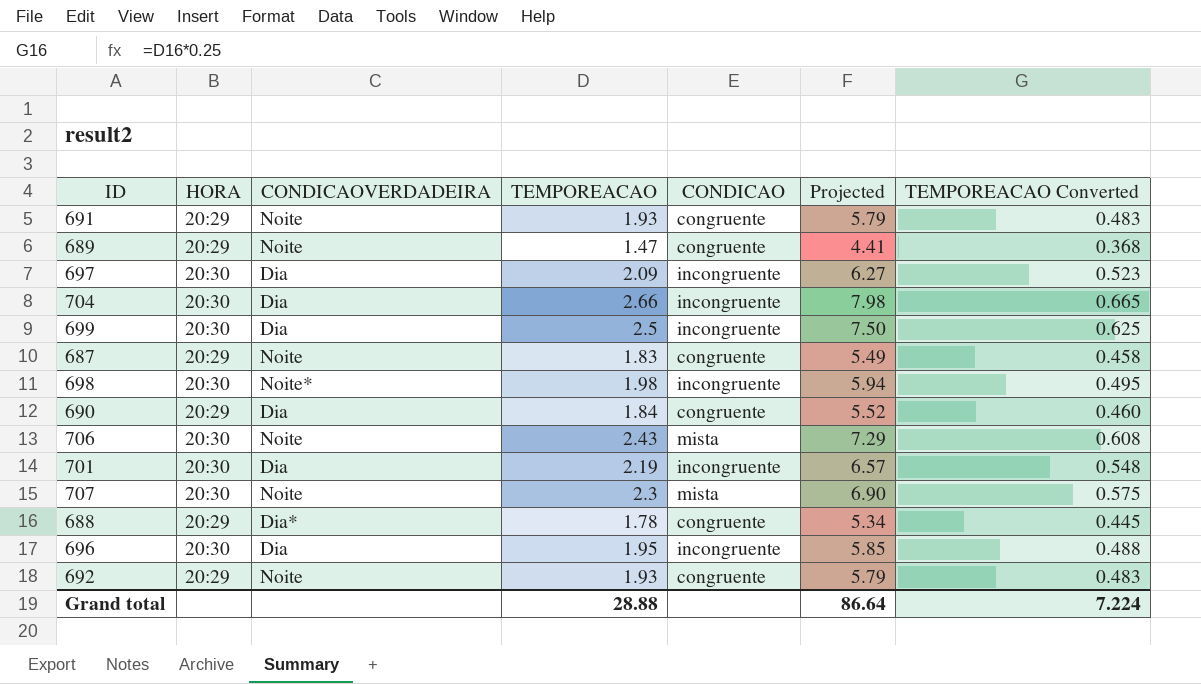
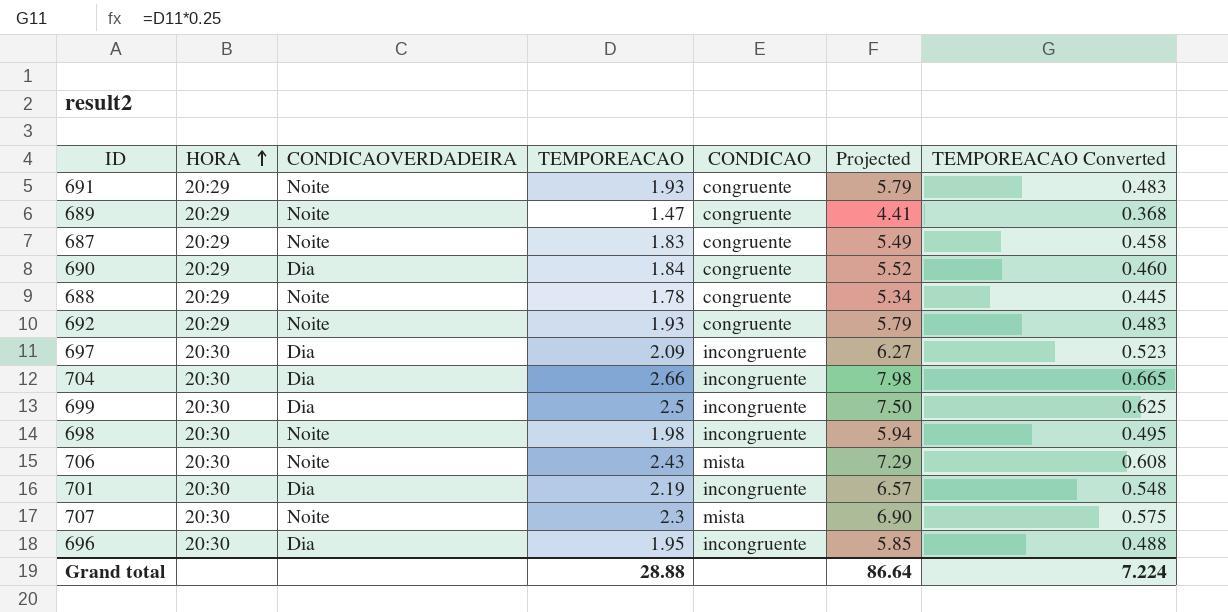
row order: none -> HORA ascending
688 | CONDICAOVERDADEIRA: Dia* -> Noite
698 | CONDICAOVERDADEIRA: Noite* -> Noite

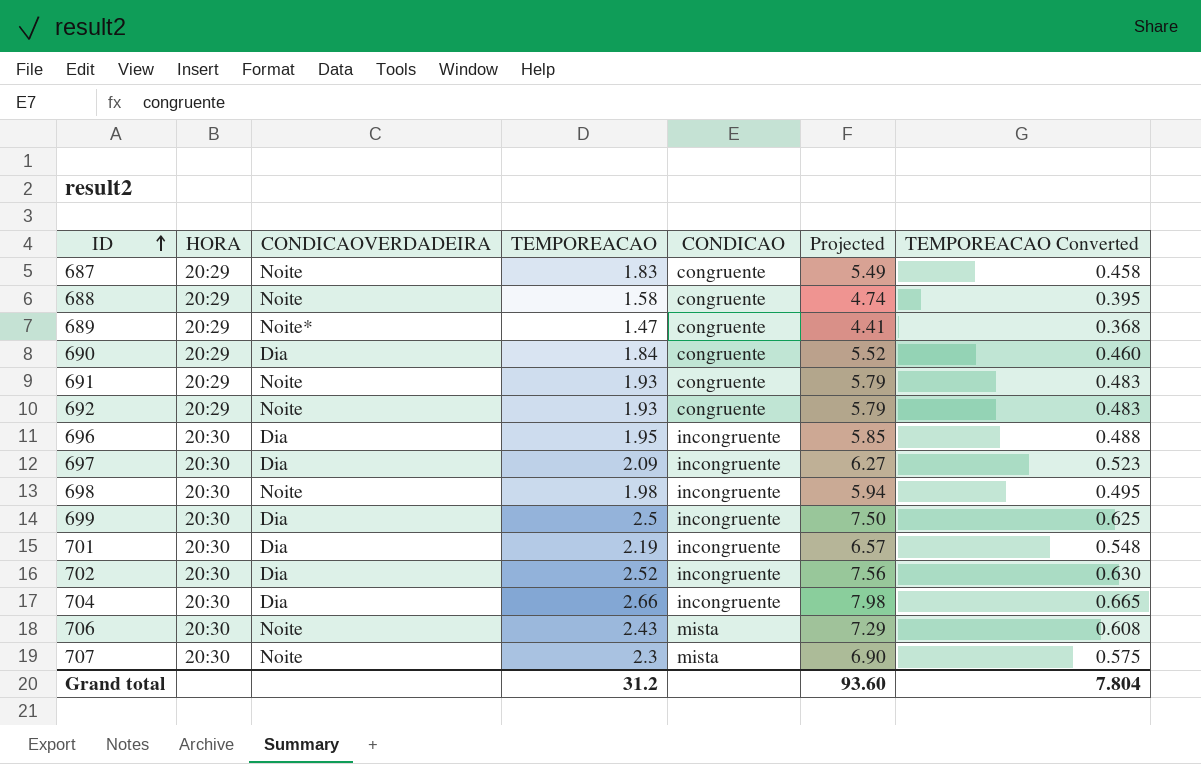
row order: HORA ascending -> ID ascending
688 | TEMPOREACAO: 1.78 -> 1.58
688 | Projected: 5.34 -> 4.74
688 | TEMPOREACAO Converted: 0.445 -> 0.395
689 | CONDICAOVERDADEIRA: Noite -> Noite*
row 702: none -> 20:30 | Dia | 2.52 | incongruente | 7.56 | 0.630
Grand total | TEMPOREACAO: 28.88 -> 31.2
Grand total | Projected: 86.64 -> 93.60
Grand total | TEMPOREACAO Converted: 7.224 -> 7.804

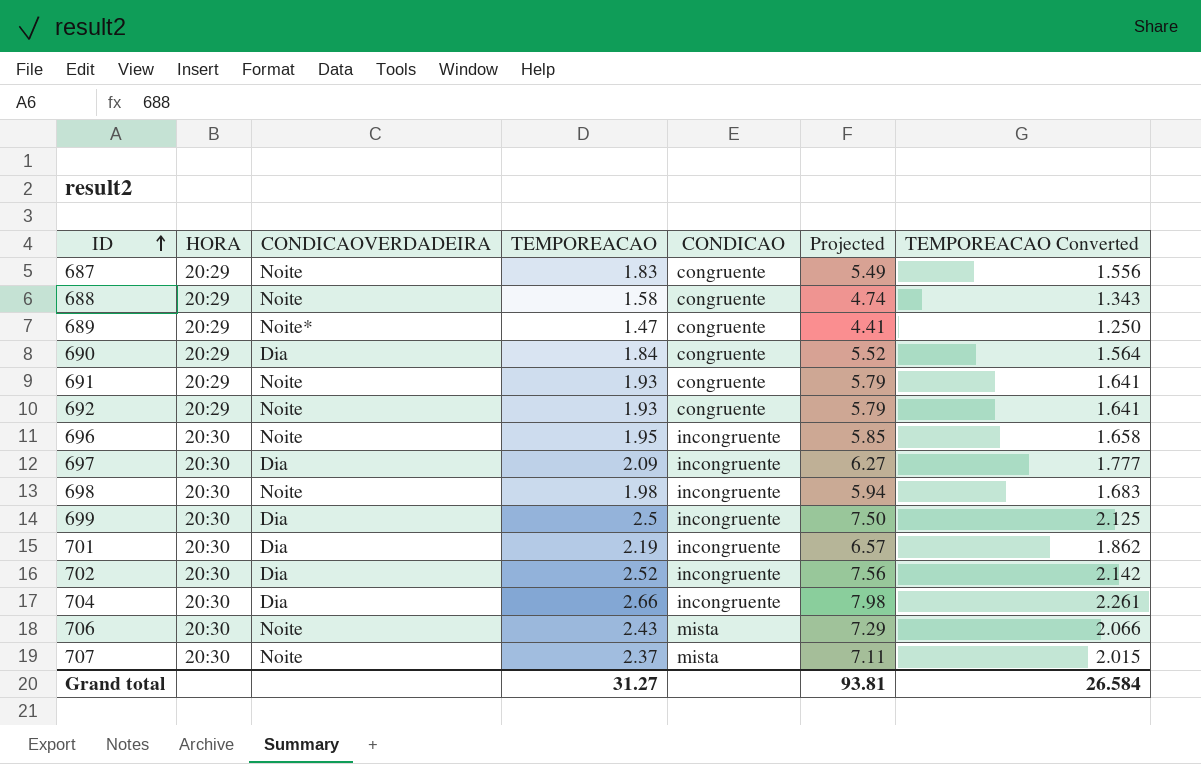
column TEMPOREACAO Converted | formula: [TEMPOREACAO] * 0.25 -> [TEMPOREACAO] * 0.85
696 | CONDICAOVERDADEIRA: Dia -> Noite
707 | TEMPOREACAO: 2.3 -> 2.37
707 | Projected: 6.90 -> 7.11
Grand total | TEMPOREACAO: 31.2 -> 31.27
Grand total | Projected: 93.60 -> 93.81
Grand total | TEMPOREACAO Converted: 7.804 -> 26.584

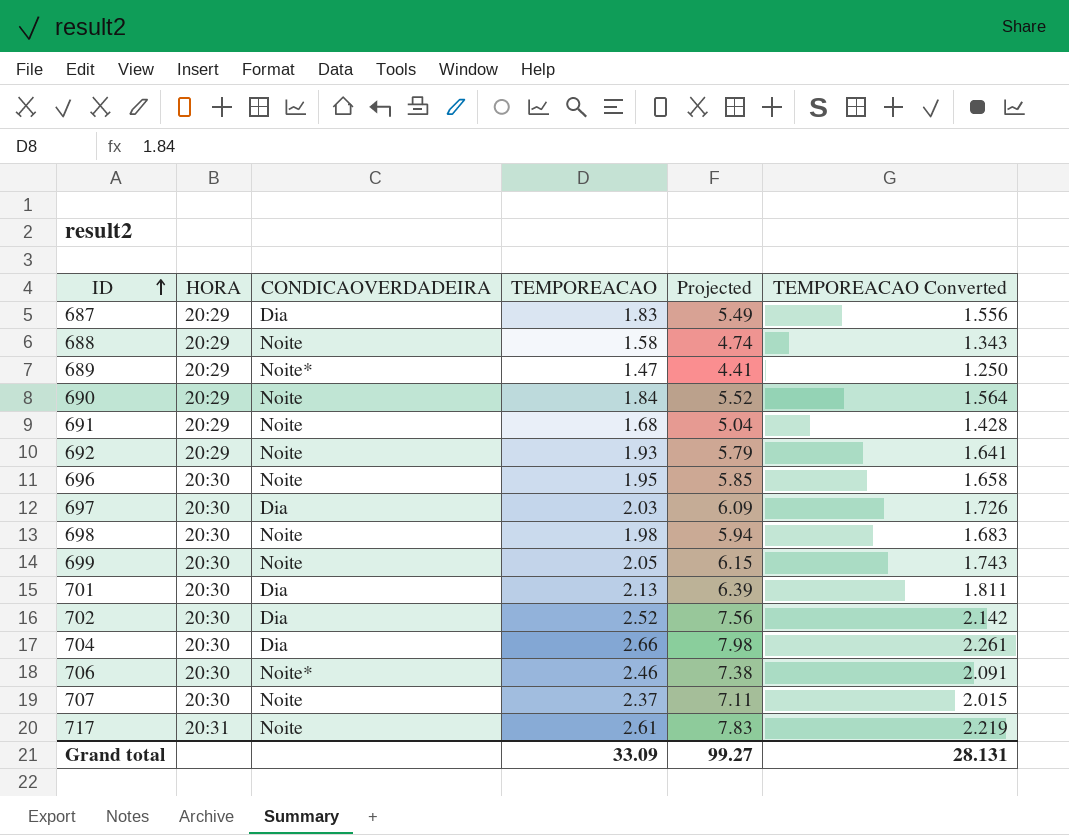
column CONDICAO | position: 5 -> none
687 | CONDICAOVERDADEIRA: Noite -> Dia
690 | CONDICAOVERDADEIRA: Dia -> Noite
691 | TEMPOREACAO: 1.93 -> 1.68
691 | Projected: 5.79 -> 5.04
691 | TEMPOREACAO Converted: 1.641 -> 1.428
697 | TEMPOREACAO: 2.09 -> 2.03
697 | Projected: 6.27 -> 6.09
697 | TEMPOREACAO Converted: 1.777 -> 1.726
699 | CONDICAOVERDADEIRA: Dia -> Noite
699 | TEMPOREACAO: 2.5 -> 2.05
699 | Projected: 7.50 -> 6.15
699 | TEMPOREACAO Converted: 2.125 -> 1.743
701 | TEMPOREACAO: 2.19 -> 2.13
701 | Projected: 6.57 -> 6.39
701 | TEMPOREACAO Converted: 1.862 -> 1.811
706 | CONDICAOVERDADEIRA: Noite -> Noite*
706 | TEMPOREACAO: 2.43 -> 2.46
706 | Projected: 7.29 -> 7.38
706 | TEMPOREACAO Converted: 2.066 -> 2.091
row 717: none -> 20:31 | Noite | 2.61 | 7.83 | 2.219
Grand total | TEMPOREACAO: 31.27 -> 33.09
Grand total | Projected: 93.81 -> 99.27
Grand total | TEMPOREACAO Converted: 26.584 -> 28.131

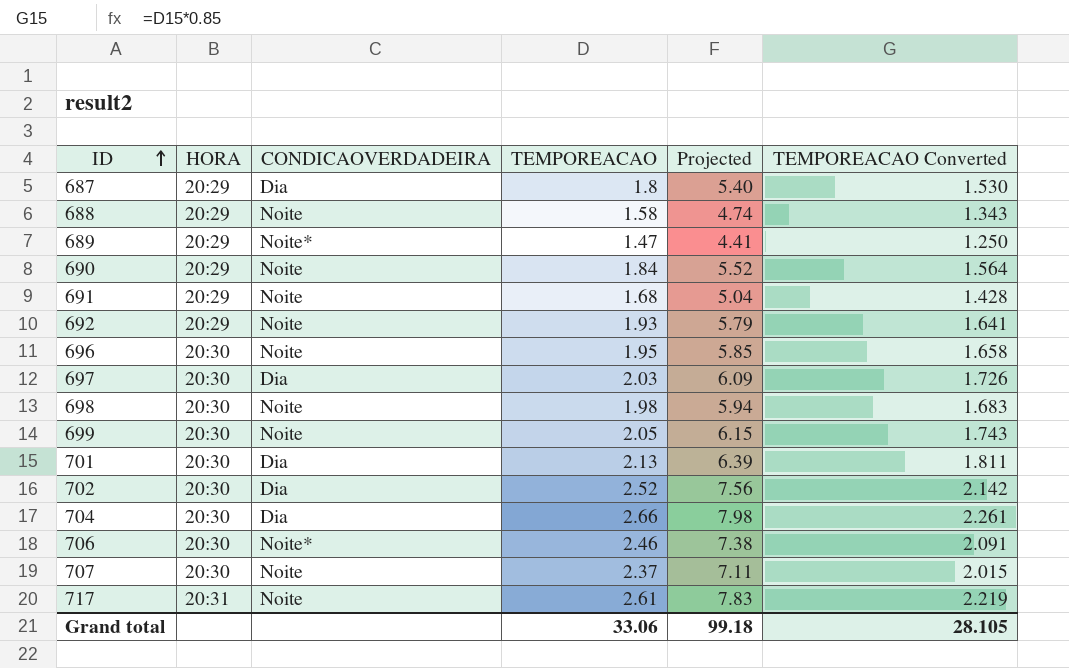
687 | TEMPOREACAO: 1.83 -> 1.8
687 | Projected: 5.49 -> 5.40
687 | TEMPOREACAO Converted: 1.556 -> 1.530
Grand total | TEMPOREACAO: 33.09 -> 33.06
Grand total | Projected: 99.27 -> 99.18
Grand total | TEMPOREACAO Converted: 28.131 -> 28.105

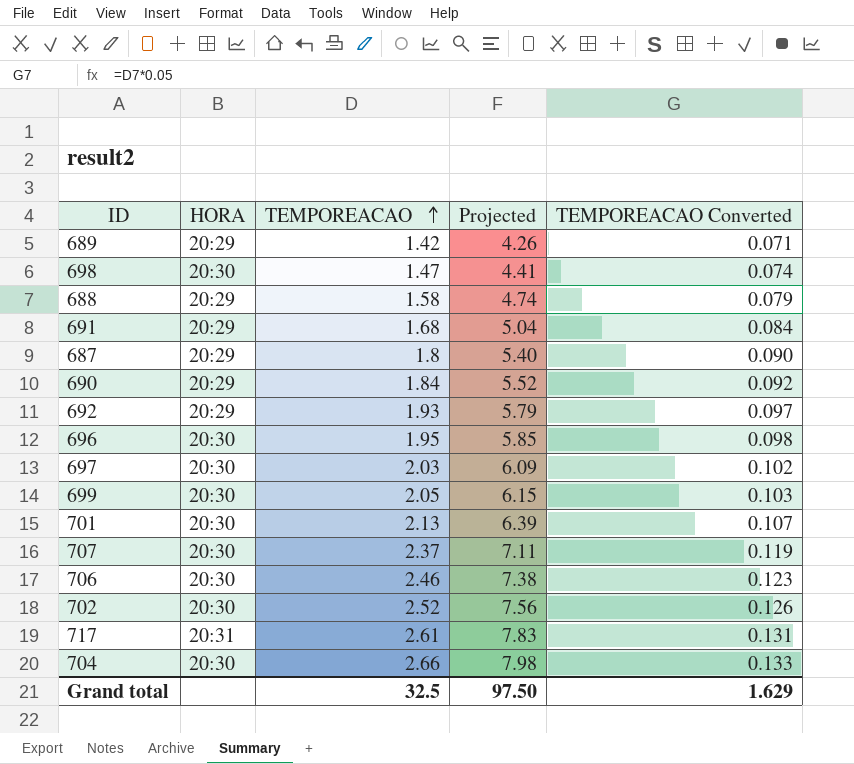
row order: ID ascending -> TEMPOREACAO ascending
column CONDICAOVERDADEIRA | position: 3 -> none
column TEMPOREACAO Converted | formula: [TEMPOREACAO] * 0.85 -> [TEMPOREACAO] * 0.05
689 | TEMPOREACAO: 1.47 -> 1.42
689 | Projected: 4.41 -> 4.26
698 | TEMPOREACAO: 1.98 -> 1.47
698 | Projected: 5.94 -> 4.41
Grand total | TEMPOREACAO: 33.06 -> 32.5
Grand total | Projected: 99.18 -> 97.50
Grand total | TEMPOREACAO Converted: 28.105 -> 1.629

